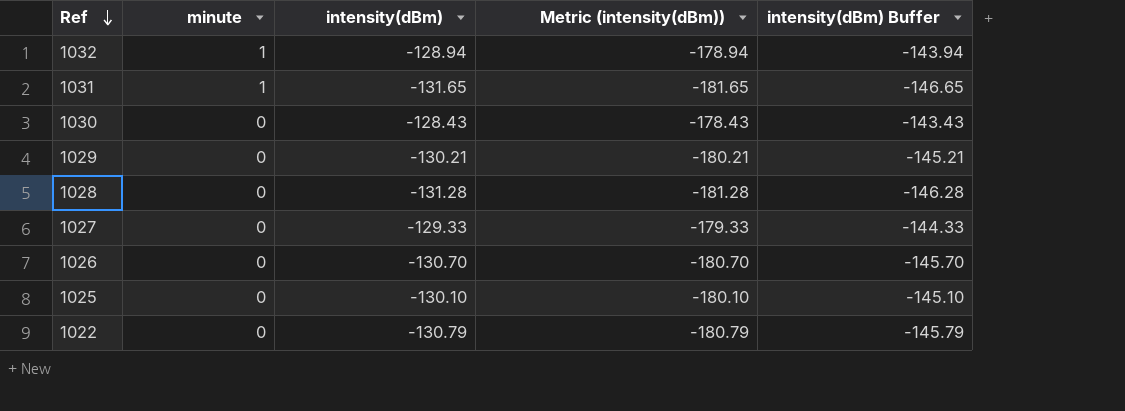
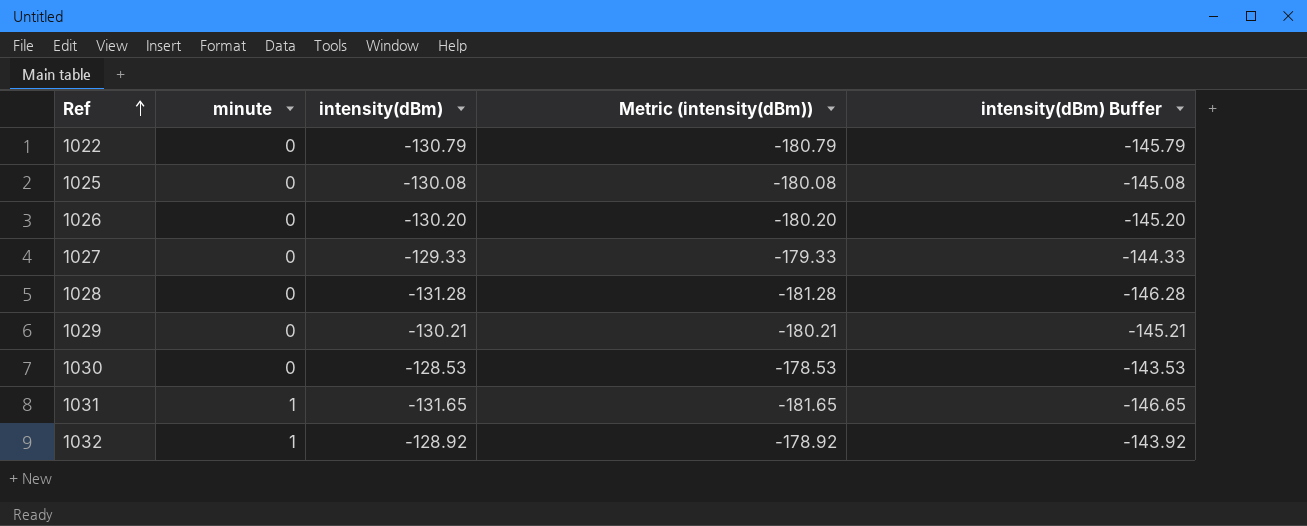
row order: Ref descending -> Ref ascending
1025 | intensity(dBm): -130.10 -> -130.08
1025 | Metric (intensity(dBm)): -180.10 -> -180.08
1025 | intensity(dBm) Buffer: -145.10 -> -145.08
1026 | intensity(dBm): -130.70 -> -130.20
1026 | Metric (intensity(dBm)): -180.70 -> -180.20
1026 | intensity(dBm) Buffer: -145.70 -> -145.20
1030 | intensity(dBm): -128.43 -> -128.53
1030 | Metric (intensity(dBm)): -178.43 -> -178.53
1030 | intensity(dBm) Buffer: -143.43 -> -143.53
1032 | intensity(dBm): -128.94 -> -128.92
1032 | Metric (intensity(dBm)): -178.94 -> -178.92
1032 | intensity(dBm) Buffer: -143.94 -> -143.92

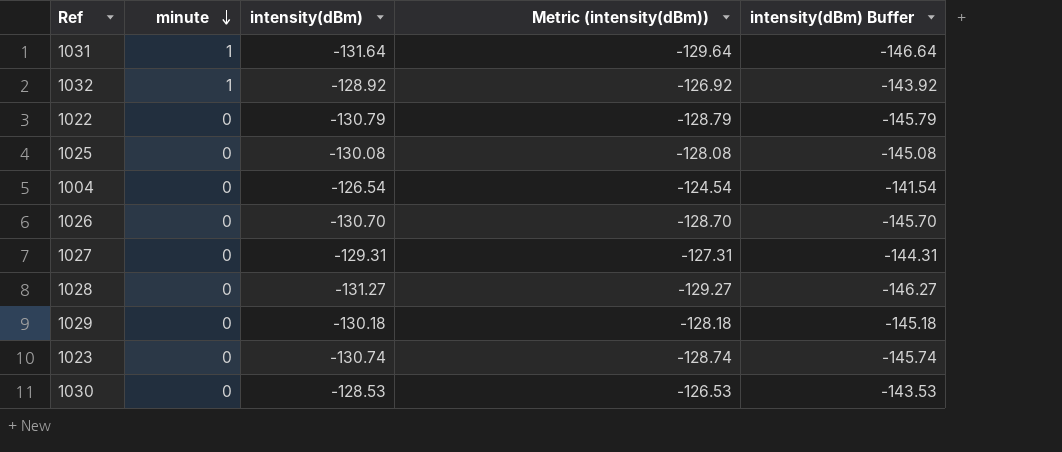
row order: Ref ascending -> minute descending
column Metric (intensity(dBm)) | formula: [intensity(dBm)] - 50 -> [intensity(dBm)] + 2
1031 | intensity(dBm): -131.65 -> -131.64
1031 | intensity(dBm) Buffer: -146.65 -> -146.64
row 1004: none -> 0 | -126.54 | -124.54 | -141.54
1026 | intensity(dBm): -130.20 -> -130.70
1026 | intensity(dBm) Buffer: -145.20 -> -145.70
1027 | intensity(dBm): -129.33 -> -129.31
1027 | intensity(dBm) Buffer: -144.33 -> -144.31
1028 | intensity(dBm): -131.28 -> -131.27
1028 | intensity(dBm) Buffer: -146.28 -> -146.27
1029 | intensity(dBm): -130.21 -> -130.18
1029 | intensity(dBm) Buffer: -145.21 -> -145.18
row 1023: none -> 0 | -130.74 | -128.74 | -145.74

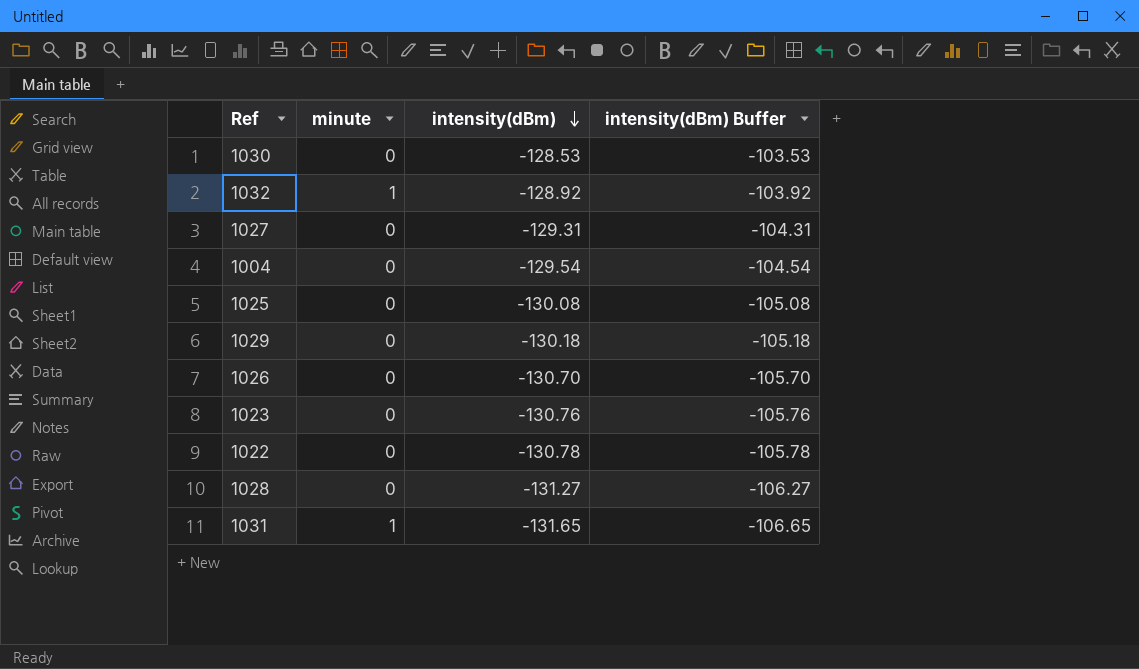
row order: minute descending -> intensity(dBm) descending
column Metric (intensity(dBm)) | formula: [intensity(dBm)] + 2 -> none
column intensity(dBm) Buffer | formula: [intensity(dBm)] - 15 -> [intensity(dBm)] + 25
1004 | intensity(dBm): -126.54 -> -129.54
1023 | intensity(dBm): -130.74 -> -130.76
1022 | intensity(dBm): -130.79 -> -130.78
1031 | intensity(dBm): -131.64 -> -131.65

